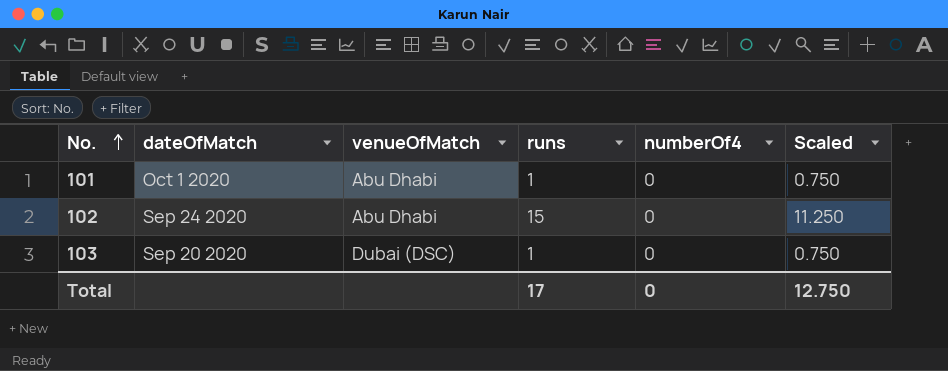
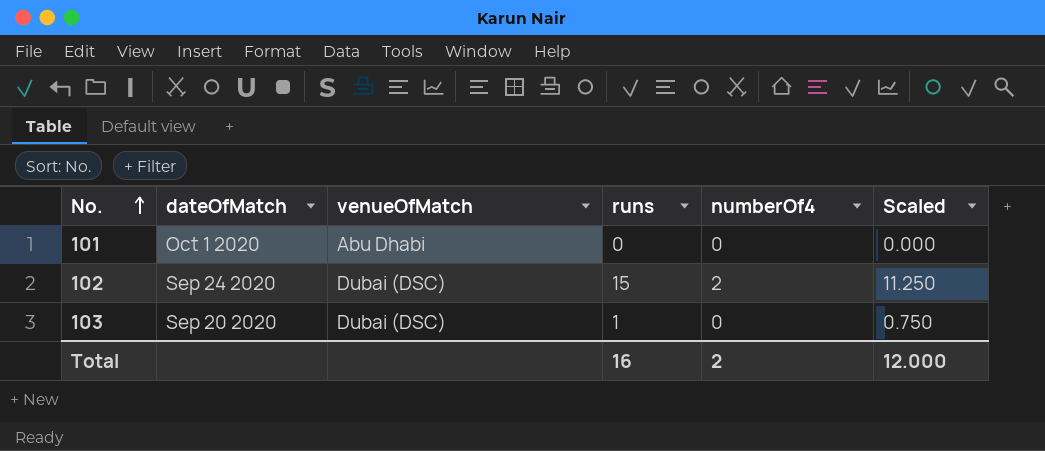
101 | runs: 1 -> 0
101 | Scaled: 0.750 -> 0.000
102 | venueOfMatch: Abu Dhabi -> Dubai (DSC)
102 | numberOf4: 0 -> 2
Total | runs: 17 -> 16
Total | numberOf4: 0 -> 2
Total | Scaled: 12.750 -> 12.000

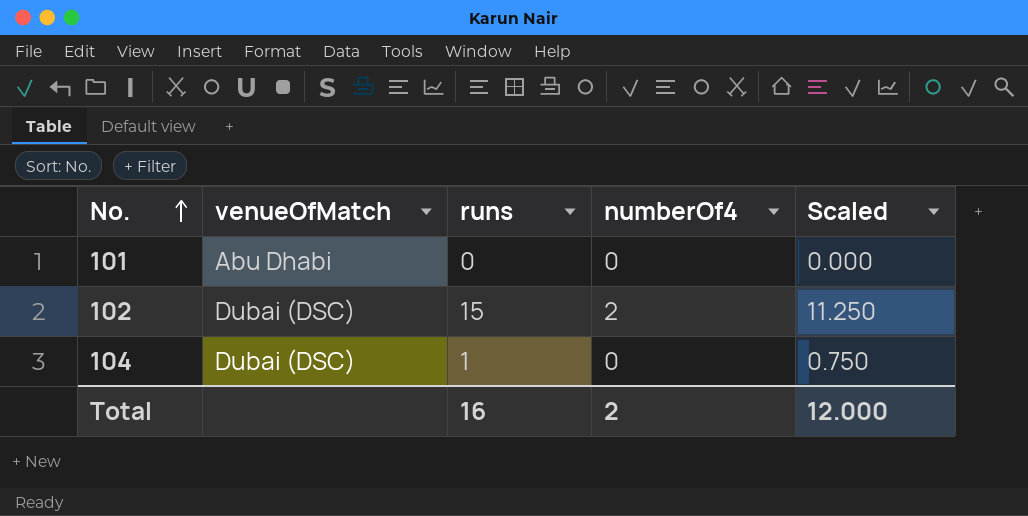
column dateOfMatch | position: 2 -> none
row 103: Sep 20 2020 | Dubai (DSC) | 1 | 0 | 0.750 -> none
row 104: none -> Dubai (DSC) | 1 | 0 | 0.750

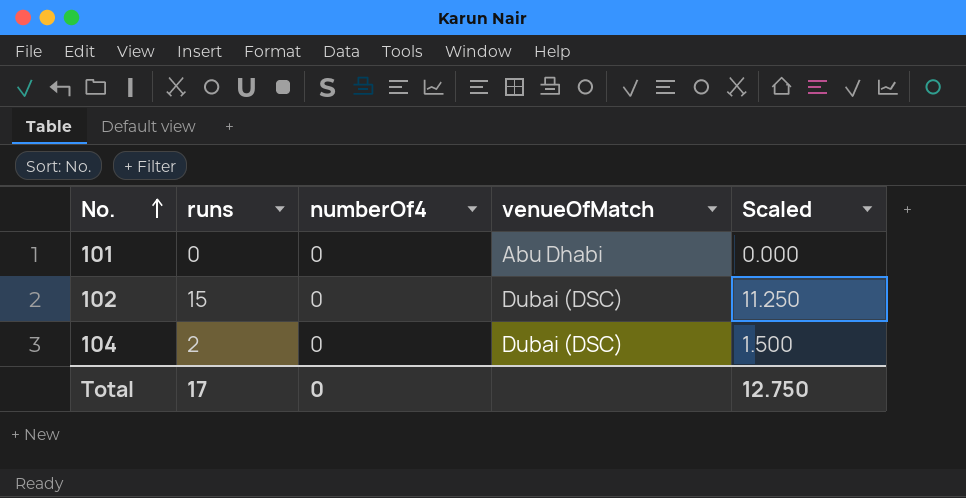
column venueOfMatch | position: 2 -> 4
102 | numberOf4: 2 -> 0
104 | runs: 1 -> 2
104 | Scaled: 0.750 -> 1.500
Total | runs: 16 -> 17
Total | numberOf4: 2 -> 0
Total | Scaled: 12.000 -> 12.750

